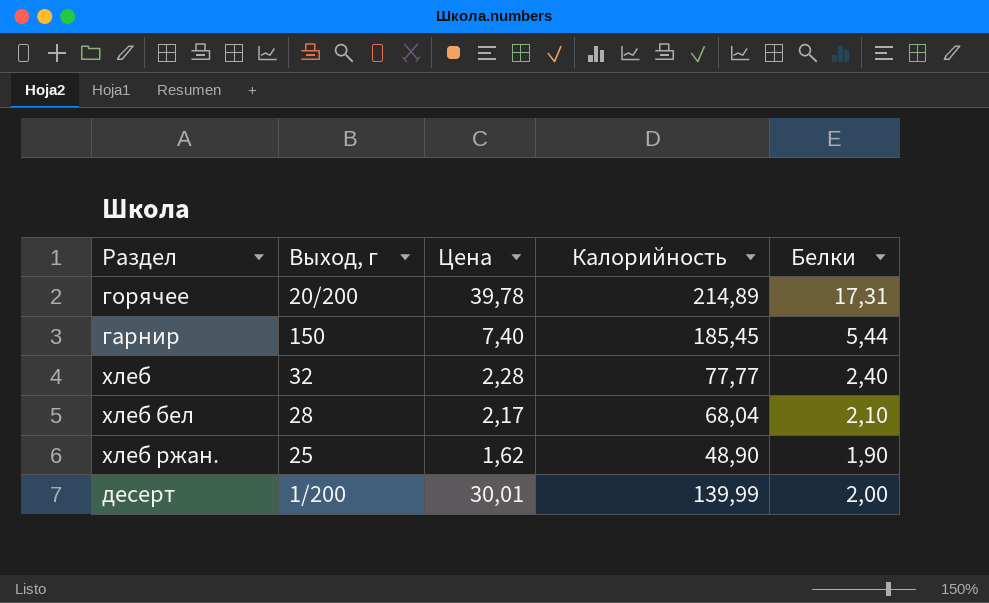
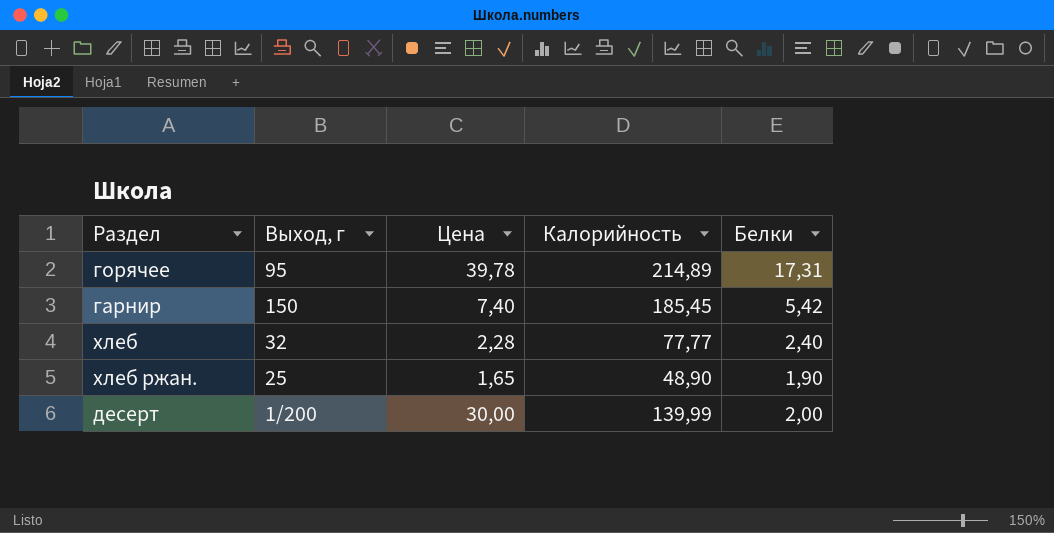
row хлеб бел: 28 | 2,17 | 68,04 | 2,10 -> none
горячее | Выход, г: 20/200 -> 95
гарнир | Белки: 5,44 -> 5,42
хлеб ржан. | Цена: 1,62 -> 1,65
десерт | Цена: 30,01 -> 30,00

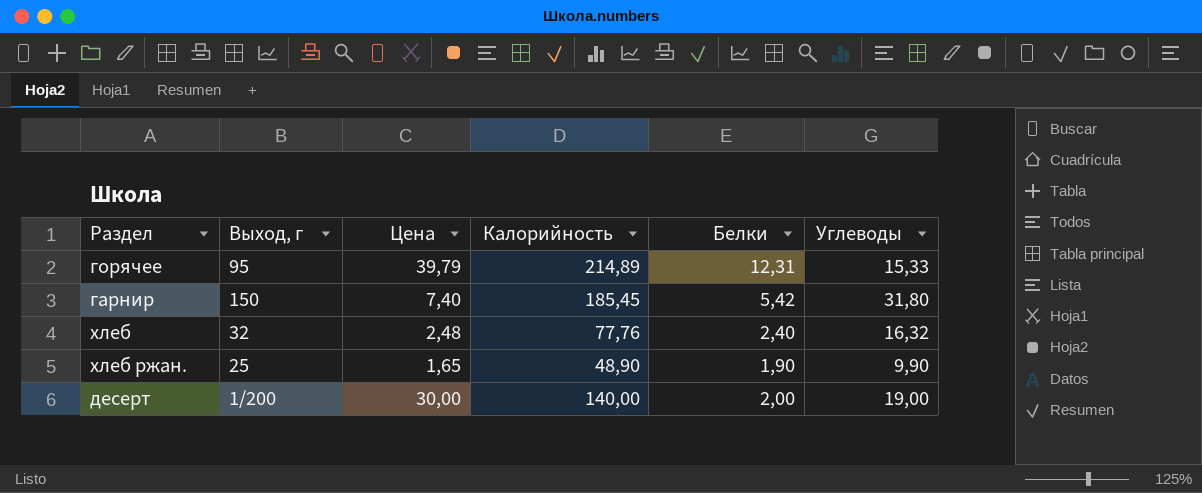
column Углеводы | position: none -> 6
горячее | Цена: 39,78 -> 39,79
горячее | Белки: 17,31 -> 12,31
хлеб | Цена: 2,28 -> 2,48
хлеб | Калорийность: 77,77 -> 77,76
десерт | Калорийность: 139,99 -> 140,00

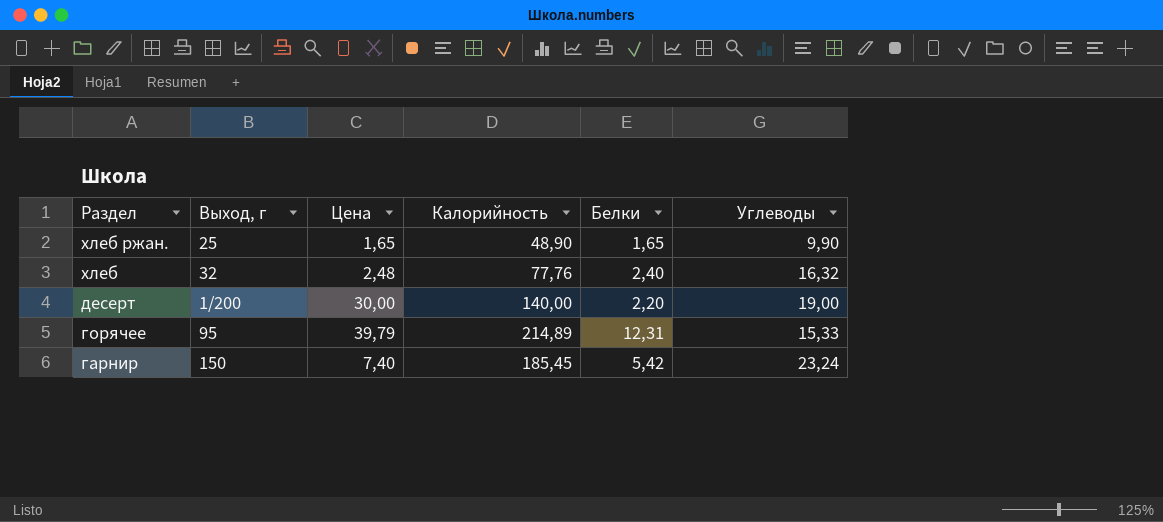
row order: none -> Раздел descending
хлеб ржан. | Белки: 1,90 -> 1,65
десерт | Белки: 2,00 -> 2,20
гарнир | Углеводы: 31,80 -> 23,24

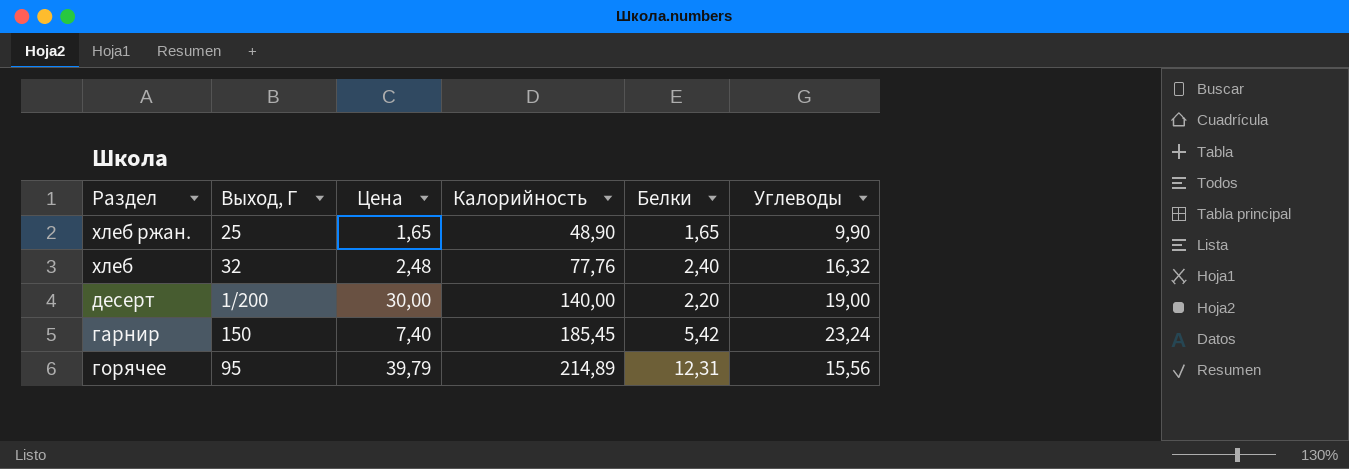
row order: Раздел descending -> Калорийность ascending
column name: Выход, г -> Выход, Г
горячее | Углеводы: 15,33 -> 15,56

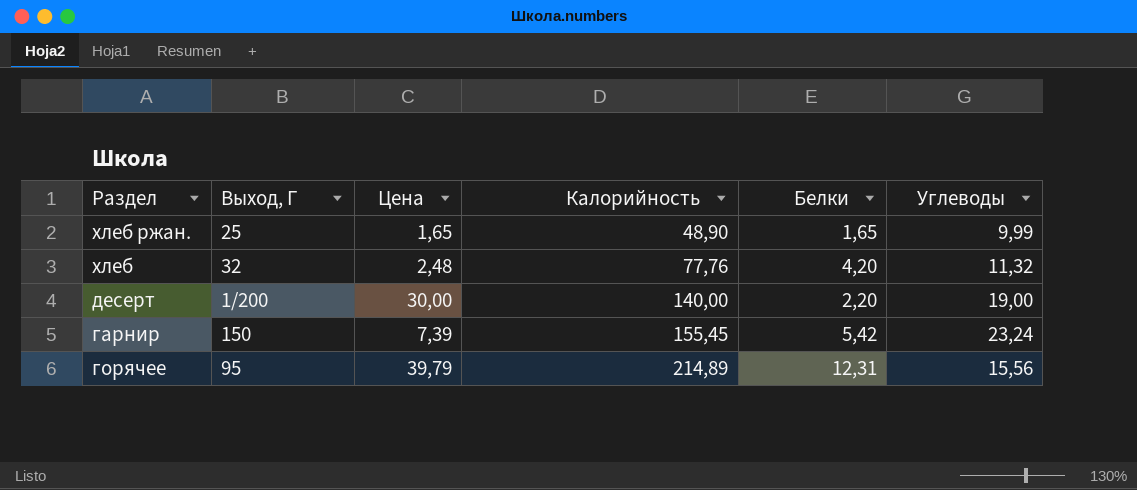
хлеб ржан. | Углеводы: 9,90 -> 9,99
хлеб | Белки: 2,40 -> 4,20
хлеб | Углеводы: 16,32 -> 11,32
гарнир | Цена: 7,40 -> 7,39
гарнир | Калорийность: 185,45 -> 155,45

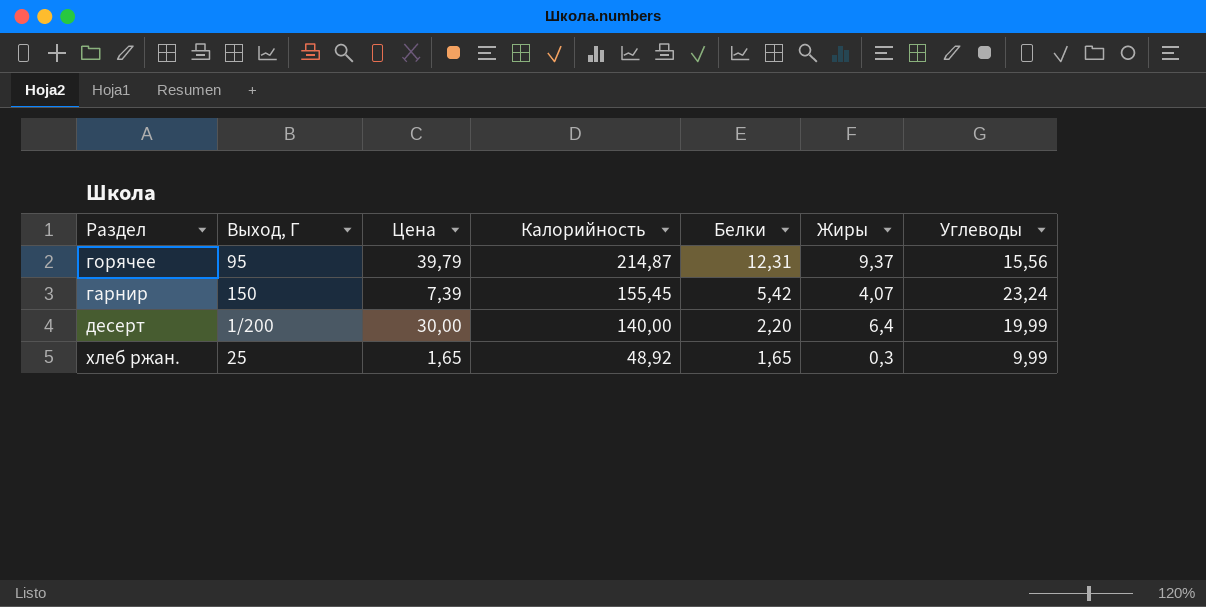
row order: Калорийность ascending -> Калорийность descending
column Жиры | position: none -> 6
row хлеб: 32 | 2,48 | 77,76 | 4,20 | 11,32 -> none
горячее | Калорийность: 214,89 -> 214,87
десерт | Углеводы: 19,00 -> 19,99
хлеб ржан. | Калорийность: 48,90 -> 48,92

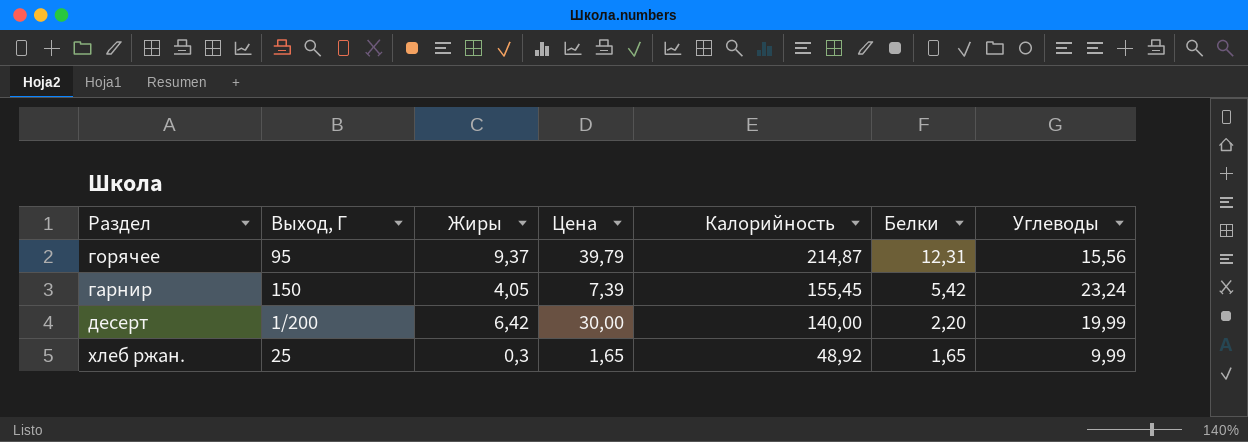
column Жиры | position: 6 -> 3
гарнир | Жиры: 4,07 -> 4,05
десерт | Жиры: 6,4 -> 6,42

